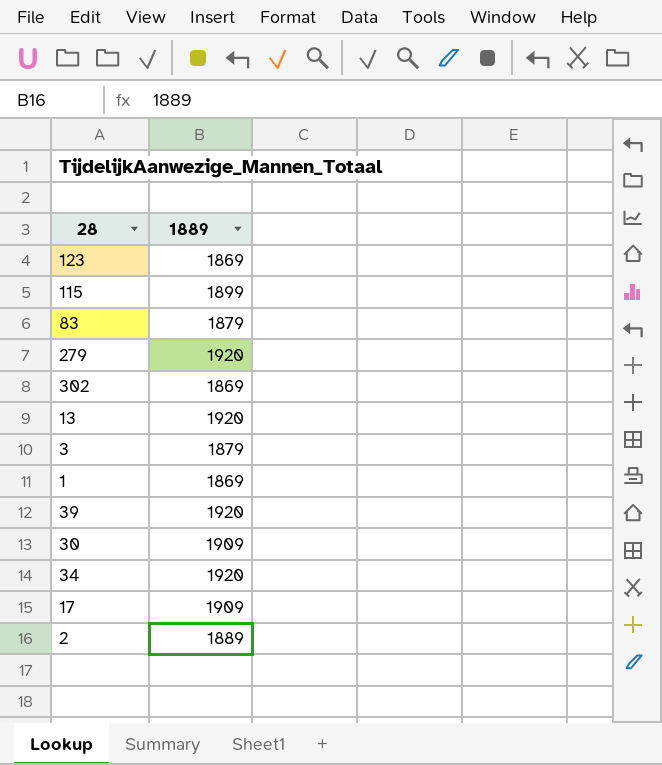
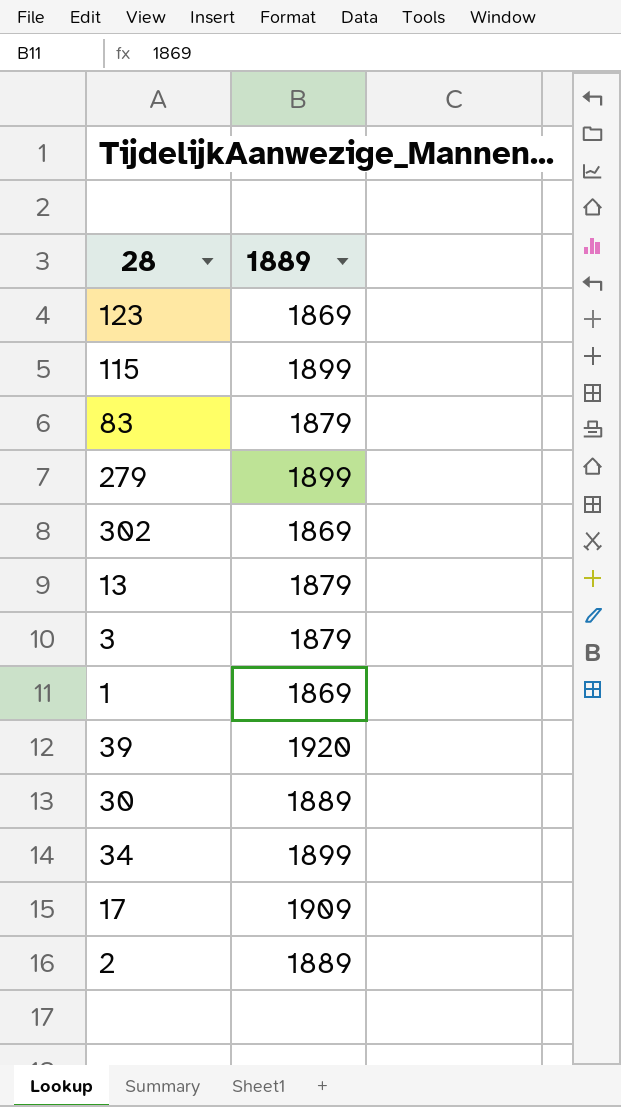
279 | 1889: 1920 -> 1899
13 | 1889: 1920 -> 1879
30 | 1889: 1909 -> 1889
34 | 1889: 1920 -> 1899

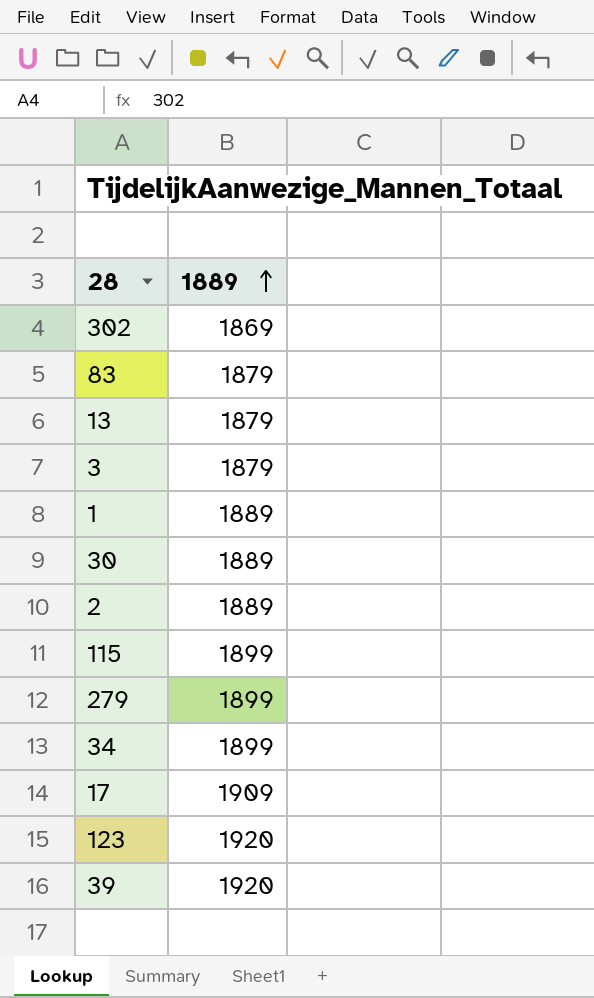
row order: none -> 1889 ascending
1 | 1889: 1869 -> 1889
123 | 1889: 1869 -> 1920

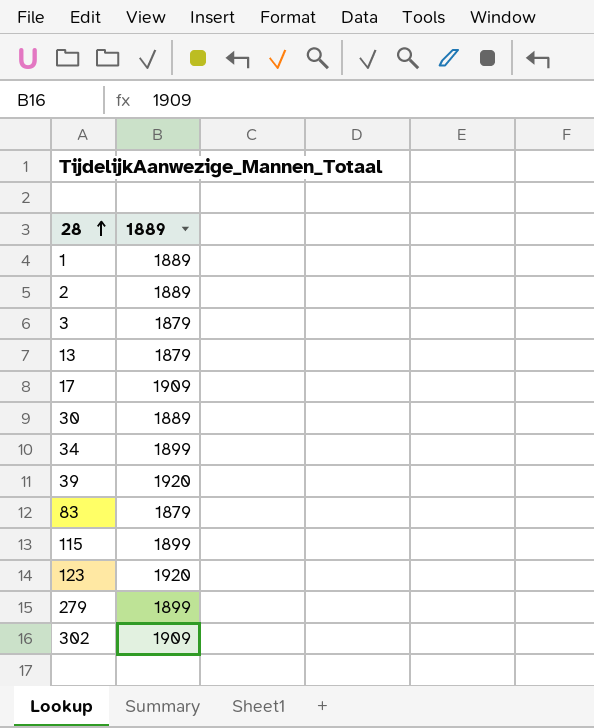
row order: 1889 ascending -> 28 ascending
302 | 1889: 1869 -> 1909

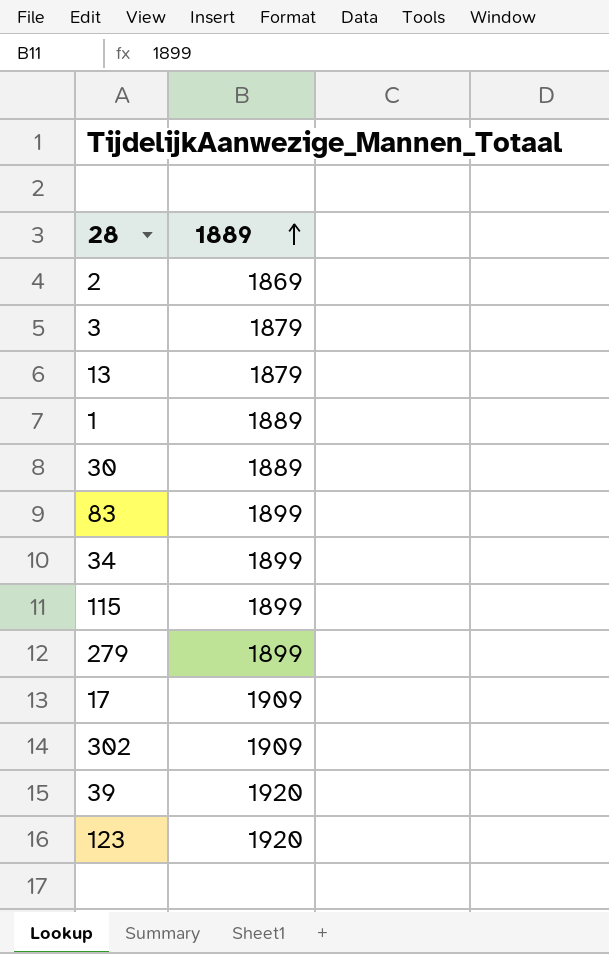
row order: 28 ascending -> 1889 ascending
2 | 1889: 1889 -> 1869
83 | 1889: 1879 -> 1899

